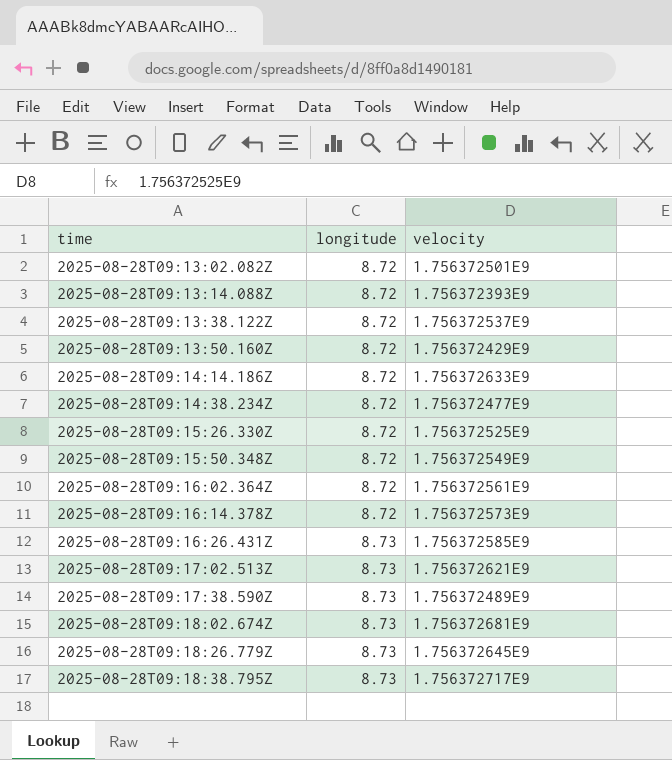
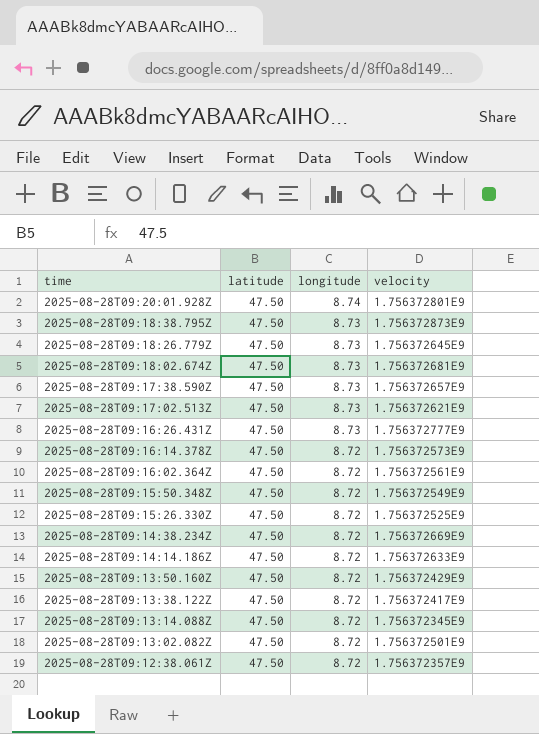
row order: time ascending -> time descending
column latitude | position: none -> 2
row 2025-08-28T09:20:01.928Z: none -> 47.50 | 8.74 | 1.756372801E9
2025-08-28T09:18:38.795Z | velocity: 1.756372717E9 -> 1.756372873E9
2025-08-28T09:17:38.590Z | velocity: 1.756372489E9 -> 1.756372657E9
2025-08-28T09:16:26.431Z | velocity: 1.756372585E9 -> 1.756372777E9
2025-08-28T09:14:38.234Z | velocity: 1.756372477E9 -> 1.756372669E9
2025-08-28T09:13:38.122Z | velocity: 1.756372537E9 -> 1.756372417E9
2025-08-28T09:13:14.088Z | velocity: 1.756372393E9 -> 1.756372345E9
row 2025-08-28T09:12:38.061Z: none -> 47.50 | 8.72 | 1.756372357E9

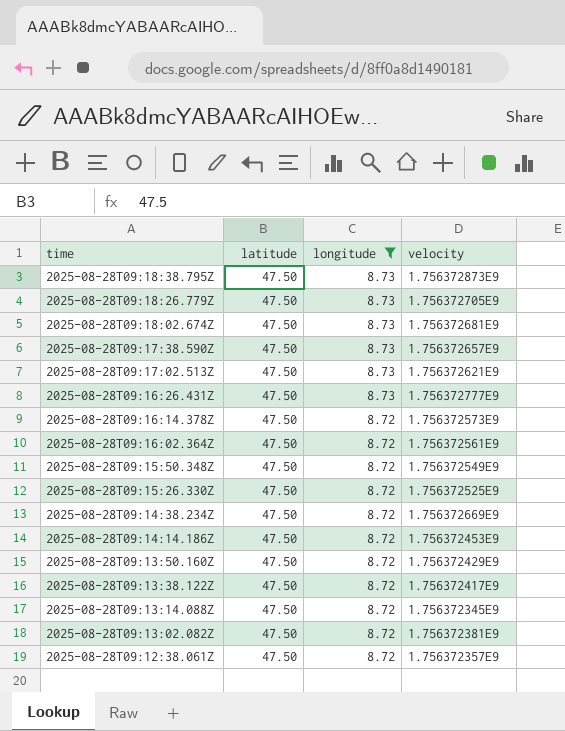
filter: none -> longitude != 8.74
2025-08-28T09:18:26.779Z | velocity: 1.756372645E9 -> 1.756372705E9
2025-08-28T09:14:14.186Z | velocity: 1.756372633E9 -> 1.756372453E9
2025-08-28T09:13:02.082Z | velocity: 1.756372501E9 -> 1.756372381E9

